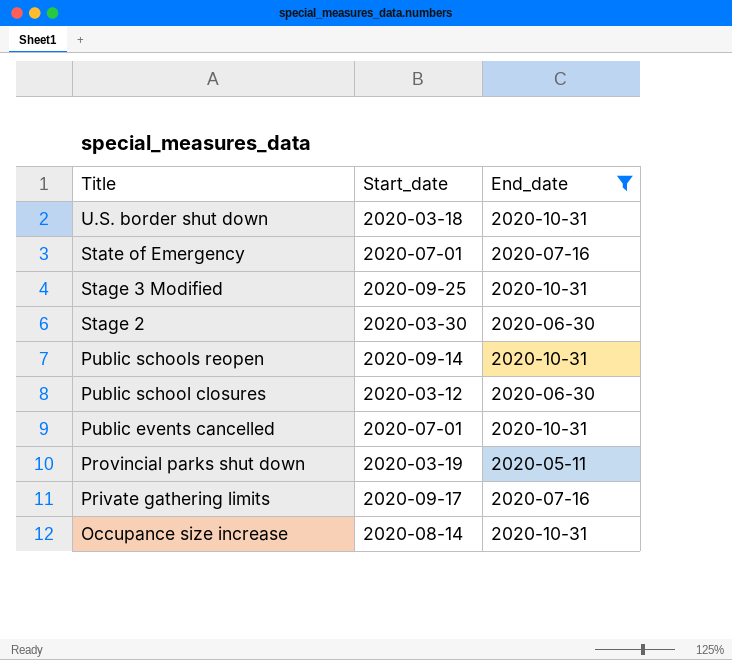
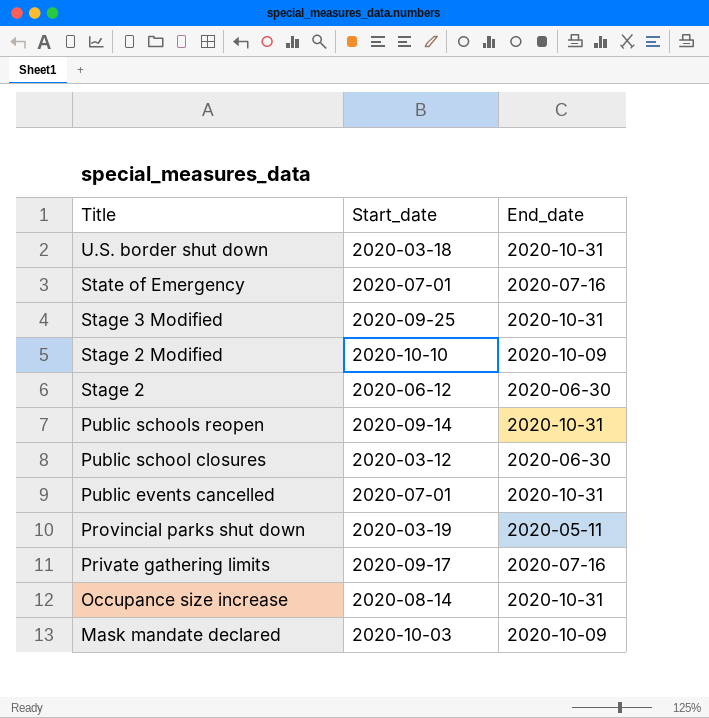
filter: End_date != 2020-10-09 -> none
Stage 2 | Start_date: 2020-03-30 -> 2020-06-12

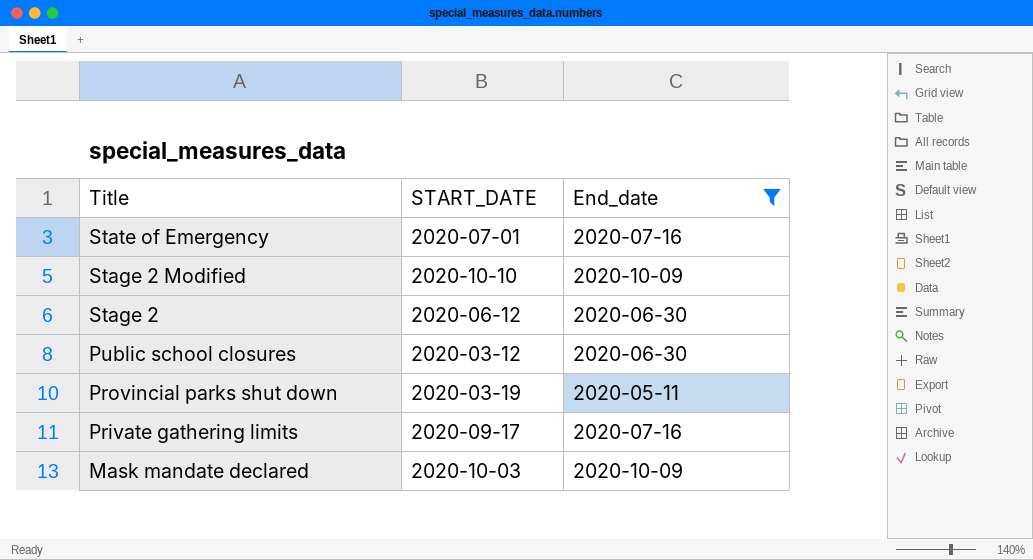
filter: none -> End_date != 2020-10-31
column name: Start_date -> START_DATE

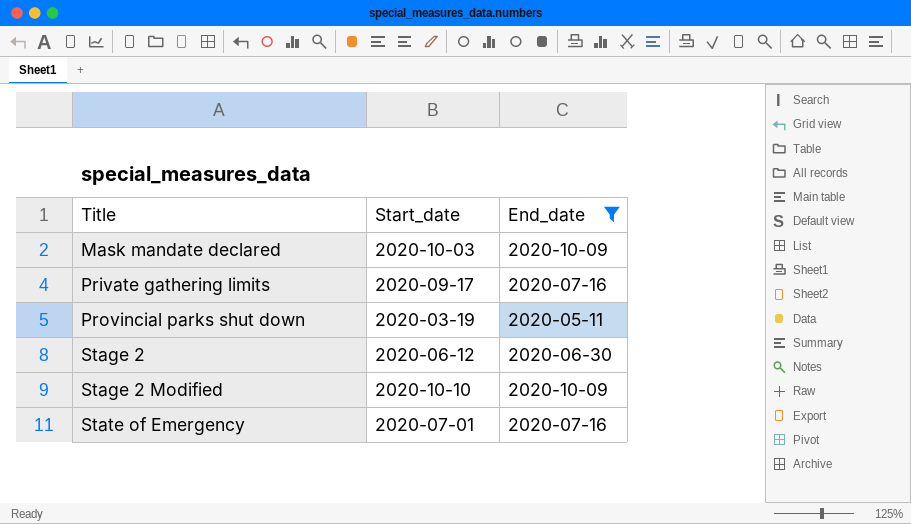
row order: Title descending -> Title ascending
column name: START_DATE -> Start_date
row Public school closures: 2020-03-12 | 2020-06-30 -> none

